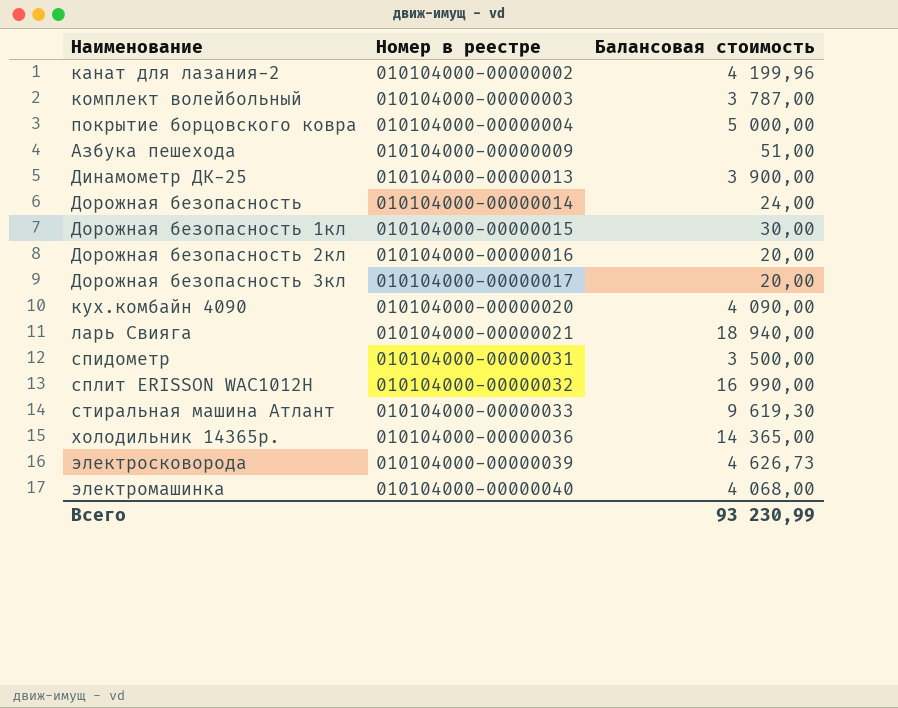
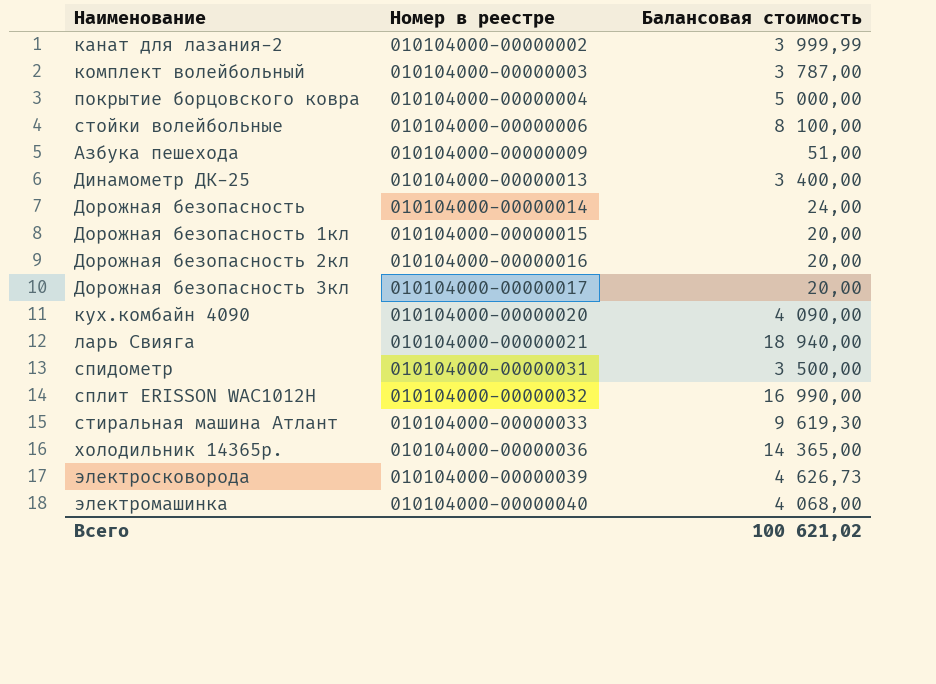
канат для лазания-2 | Балансовая стоимость: 4 199,96 -> 3 999,99
row стойки волейбольные: none -> 010104000-00000006 | 8 100,00
Динамометр ДК-25 | Балансовая стоимость: 3 900,00 -> 3 400,00
Дорожная безопасность 1кл | Балансовая стоимость: 30,00 -> 20,00
Всего | Балансовая стоимость: 93 230,99 -> 100 621,02

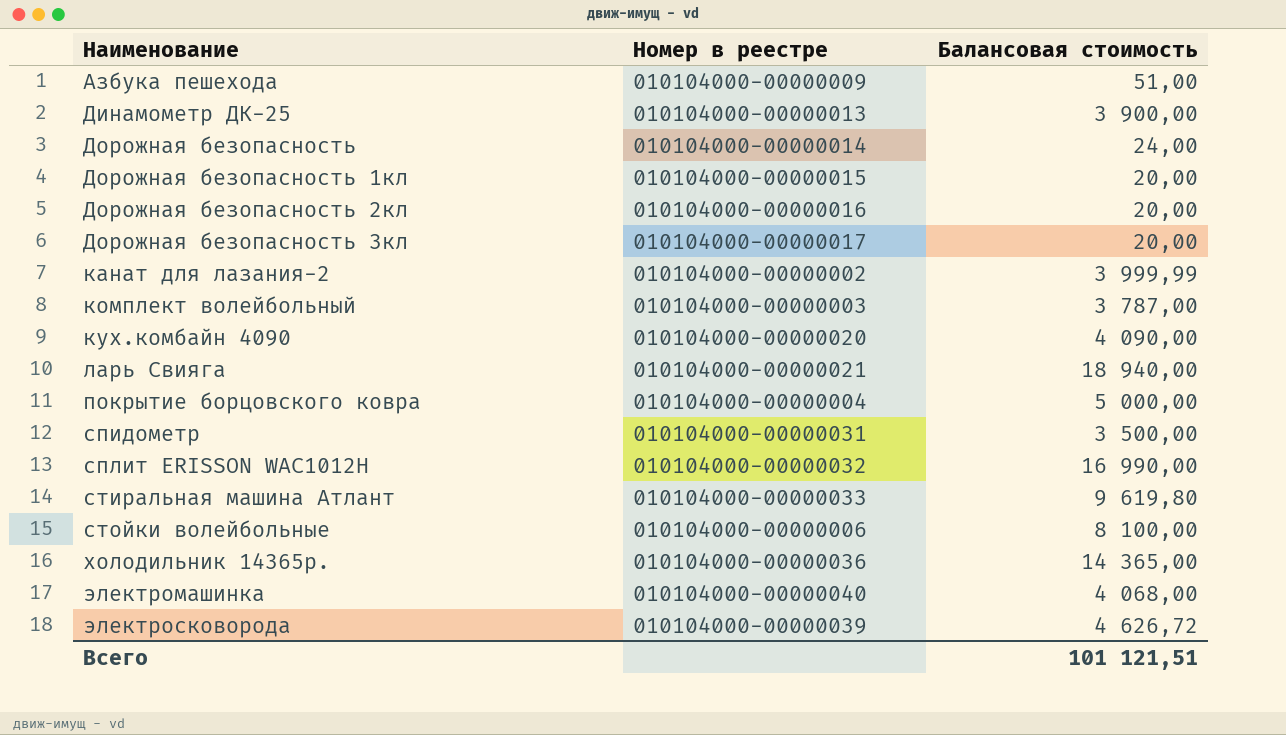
row order: Номер в реестре ascending -> Наименование ascending
Динамометр ДК-25 | Балансовая стоимость: 3 400,00 -> 3 900,00
стиральная машина Атлант | Балансовая стоимость: 9 619,30 -> 9 619,80
электросковорода | Балансовая стоимость: 4 626,73 -> 4 626,72
Всего | Балансовая стоимость: 100 621,02 -> 101 121,51

